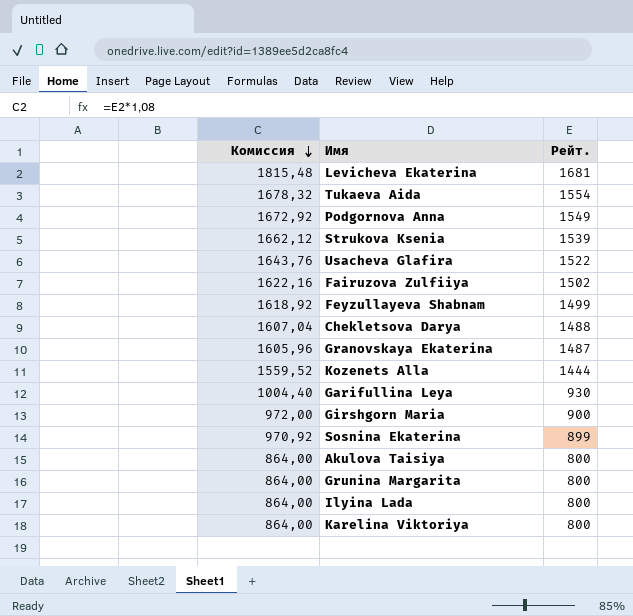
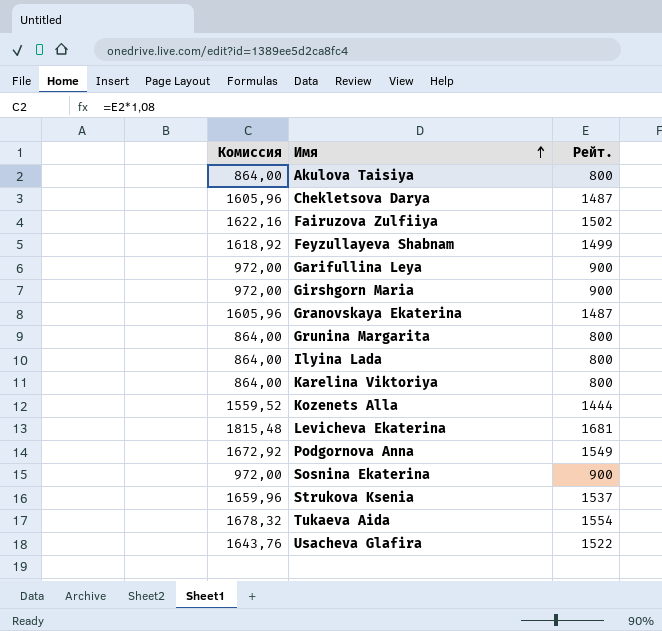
row order: Комиссия descending -> Имя ascending
Chekletsova Darya | Комиссия: 1607,04 -> 1605,96
Chekletsova Darya | Рейт.: 1488 -> 1487
Garifullina Leya | Комиссия: 1004,40 -> 972,00
Garifullina Leya | Рейт.: 930 -> 900
Sosnina Ekaterina | Комиссия: 970,92 -> 972,00
Sosnina Ekaterina | Рейт.: 899 -> 900
Strukova Ksenia | Комиссия: 1662,12 -> 1659,96
Strukova Ksenia | Рейт.: 1539 -> 1537

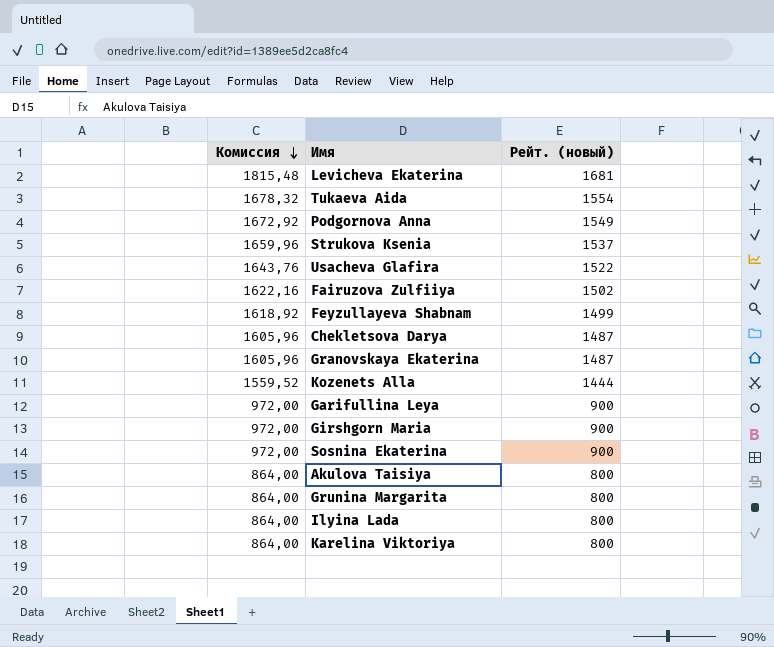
row order: Имя ascending -> Комиссия descending
column name: Рейт. -> Рейт. (новый)

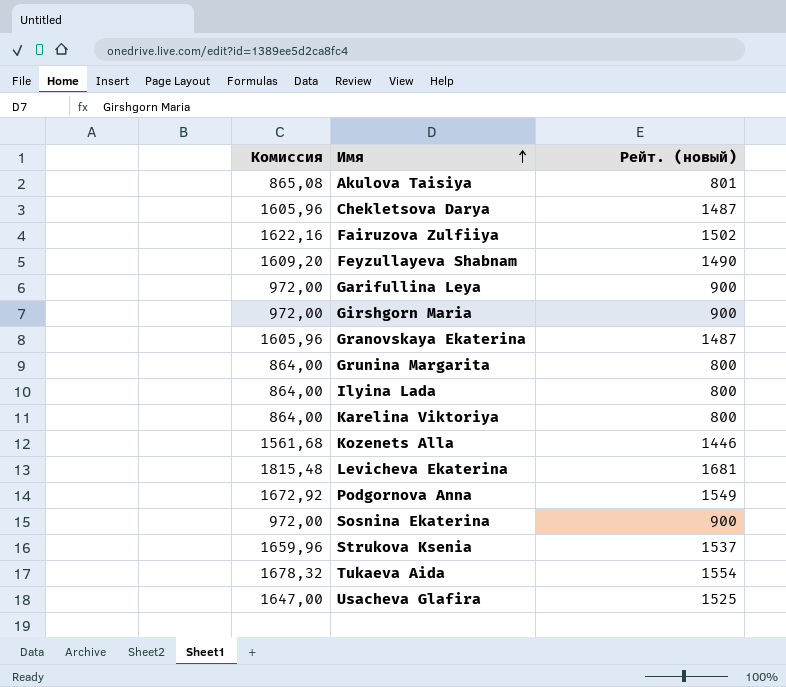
row order: Комиссия descending -> Имя ascending
Akulova Taisiya | Комиссия: 864,00 -> 865,08
Akulova Taisiya | Рейт. (новый): 800 -> 801
Feyzullayeva Shabnam | Комиссия: 1618,92 -> 1609,20
Feyzullayeva Shabnam | Рейт. (новый): 1499 -> 1490
Kozenets Alla | Комиссия: 1559,52 -> 1561,68
Kozenets Alla | Рейт. (новый): 1444 -> 1446
Usacheva Glafira | Комиссия: 1643,76 -> 1647,00
Usacheva Glafira | Рейт. (новый): 1522 -> 1525

